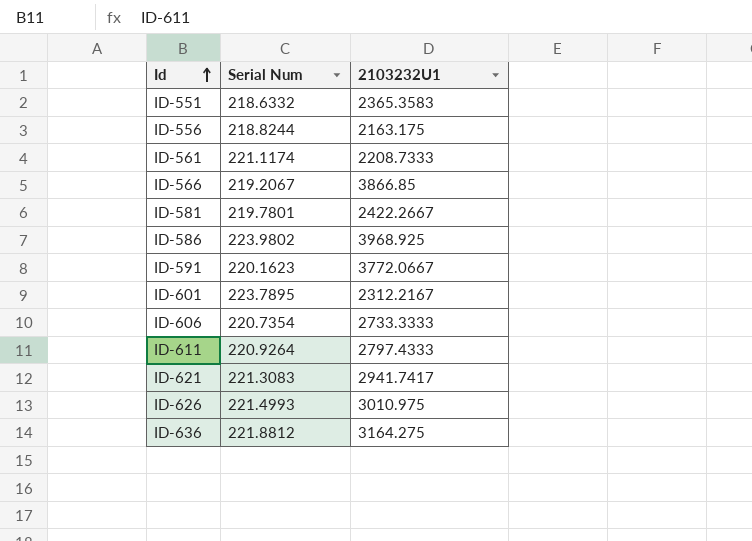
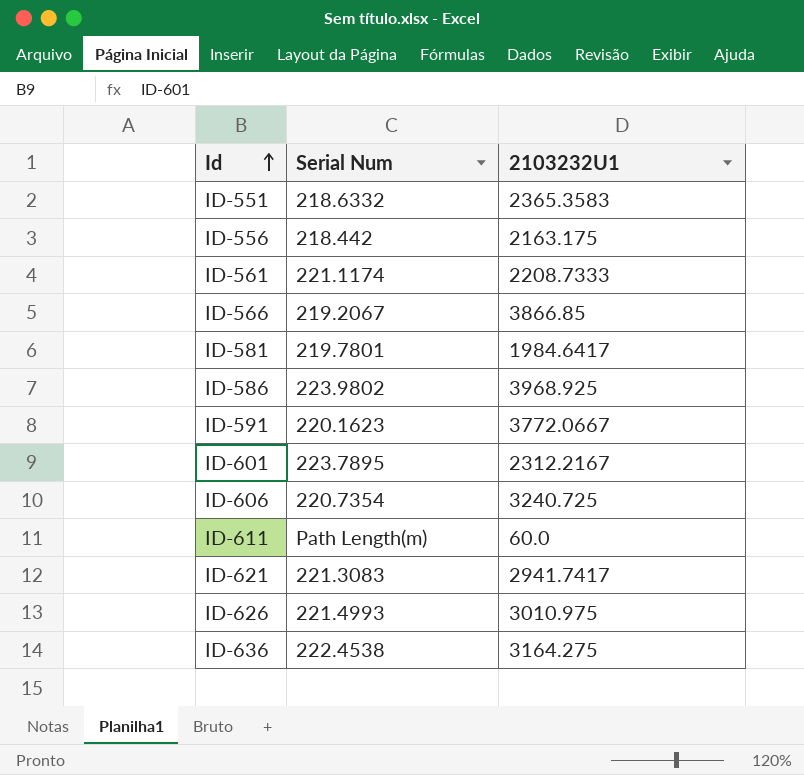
ID-556 | Serial Num: 218.8244 -> 218.442
ID-581 | 2103232U1: 2422.2667 -> 1984.6417
ID-606 | 2103232U1: 2733.3333 -> 3240.725
ID-611 | Serial Num: 220.9264 -> Path Length(m)
ID-611 | 2103232U1: 2797.4333 -> 60.0
ID-636 | Serial Num: 221.8812 -> 222.4538

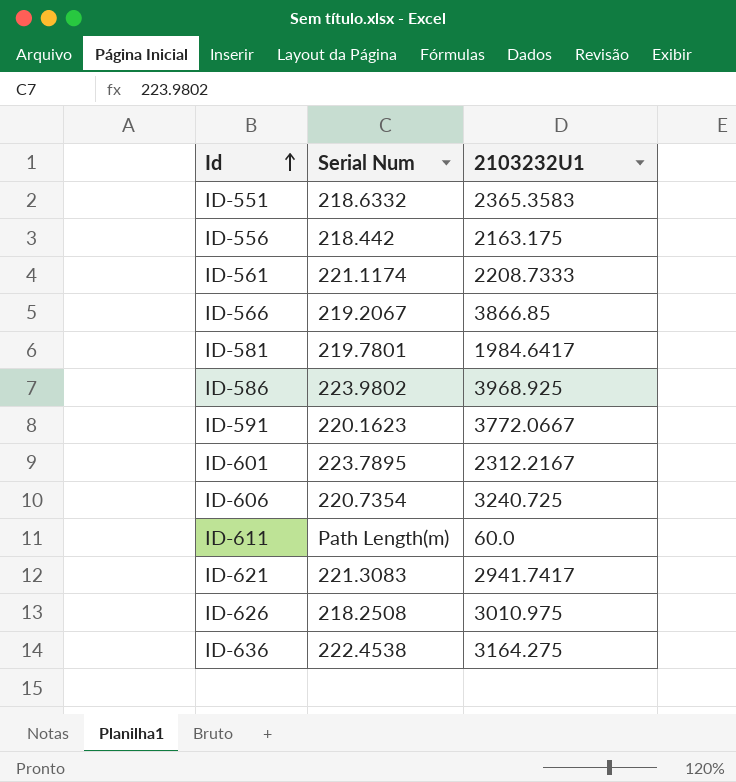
ID-626 | Serial Num: 221.4993 -> 218.2508

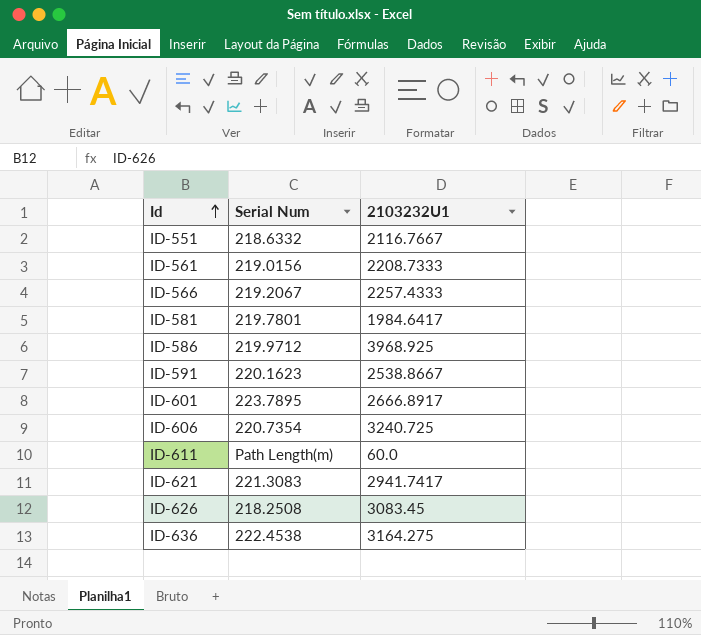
row ID-556: 218.442 | 2163.175 -> none
ID-551 | 2103232U1: 2365.3583 -> 2116.7667
ID-561 | Serial Num: 221.1174 -> 219.0156
ID-566 | 2103232U1: 3866.85 -> 2257.4333
ID-586 | Serial Num: 223.9802 -> 219.9712
ID-591 | 2103232U1: 3772.0667 -> 2538.8667
ID-601 | 2103232U1: 2312.2167 -> 2666.8917
ID-626 | 2103232U1: 3010.975 -> 3083.45

